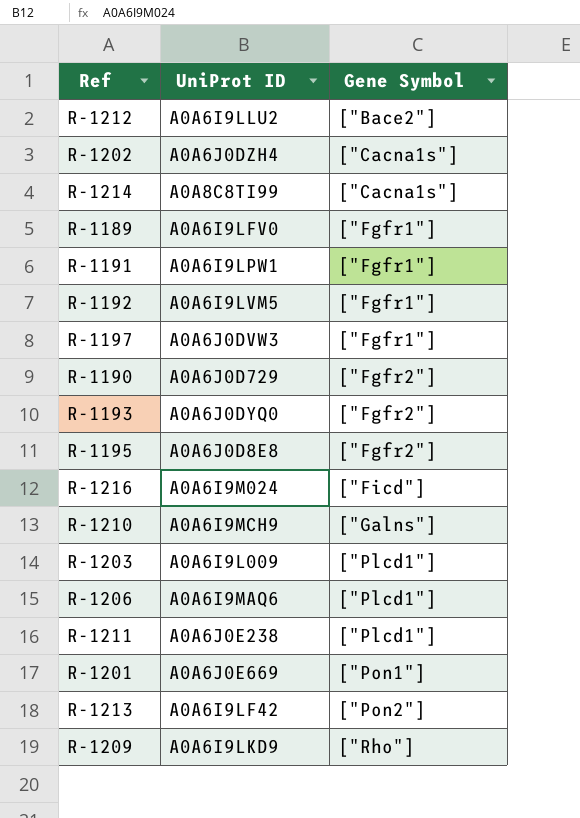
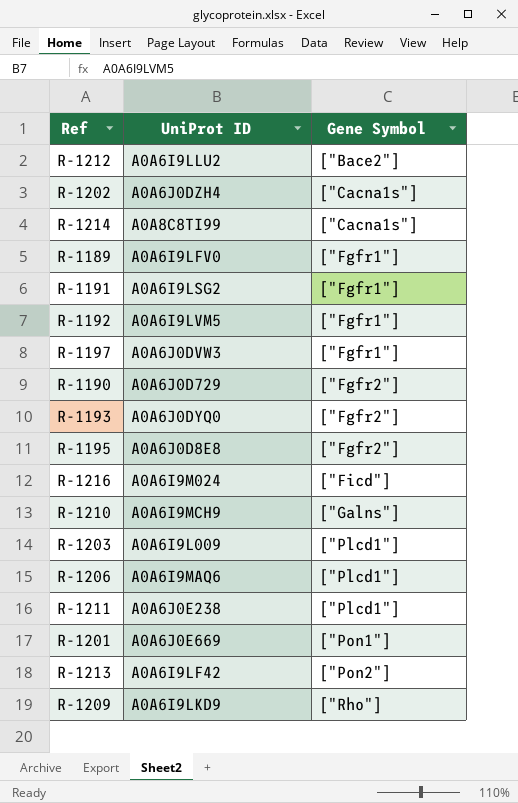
R-1191 | UniProt ID: A0A6I9LPW1 -> A0A6I9LSG2

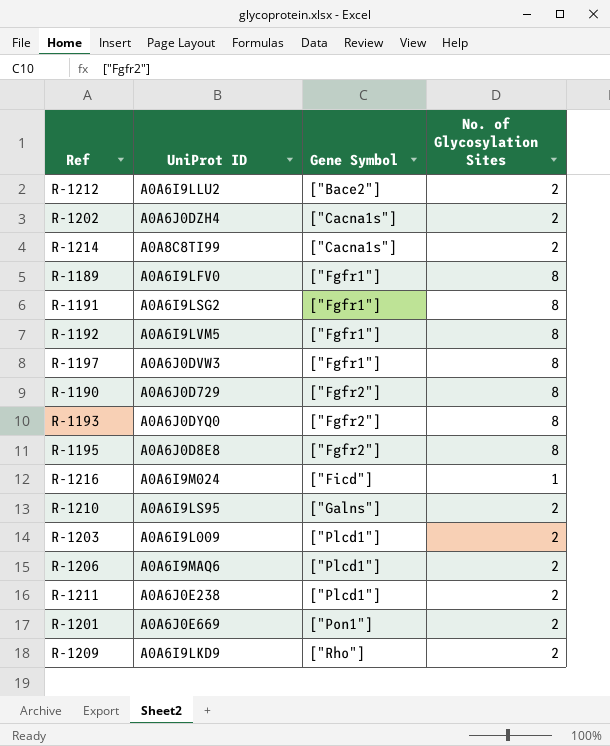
column No. of Glycosylation Sites | position: none -> 4
row R-1213: A0A6I9LF42 | ["Pon2"] -> none
R-1210 | UniProt ID: A0A6I9MCH9 -> A0A6I9LS95

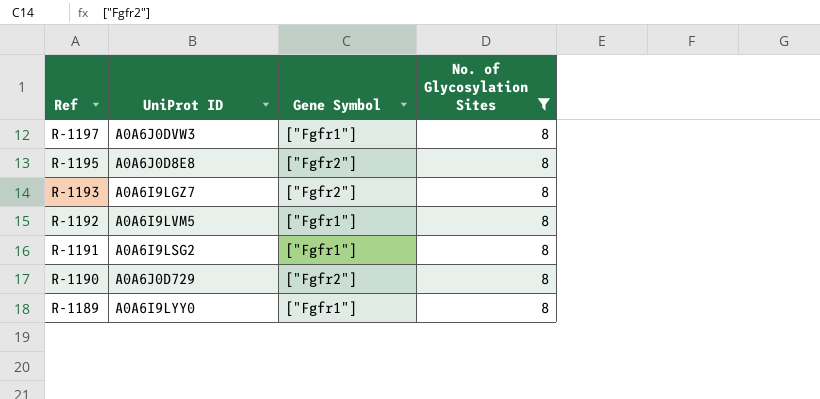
filter: none -> No. of Glycosylation Sites = 8
row order: Gene Symbol ascending -> Ref descending
R-1193 | UniProt ID: A0A6J0DYQ0 -> A0A6I9LGZ7
R-1189 | UniProt ID: A0A6I9LFV0 -> A0A6I9LYY0

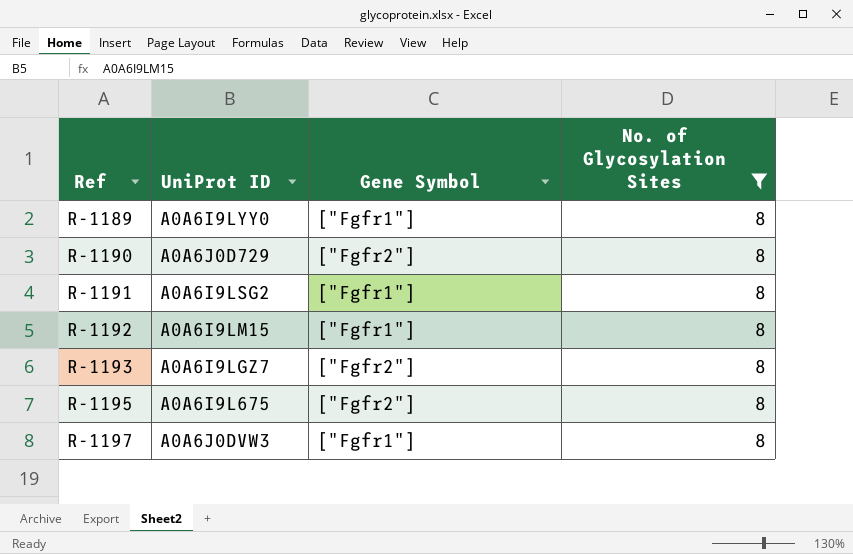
row order: Ref descending -> Ref ascending
R-1192 | UniProt ID: A0A6I9LVM5 -> A0A6I9LM15
R-1195 | UniProt ID: A0A6J0D8E8 -> A0A6I9L675

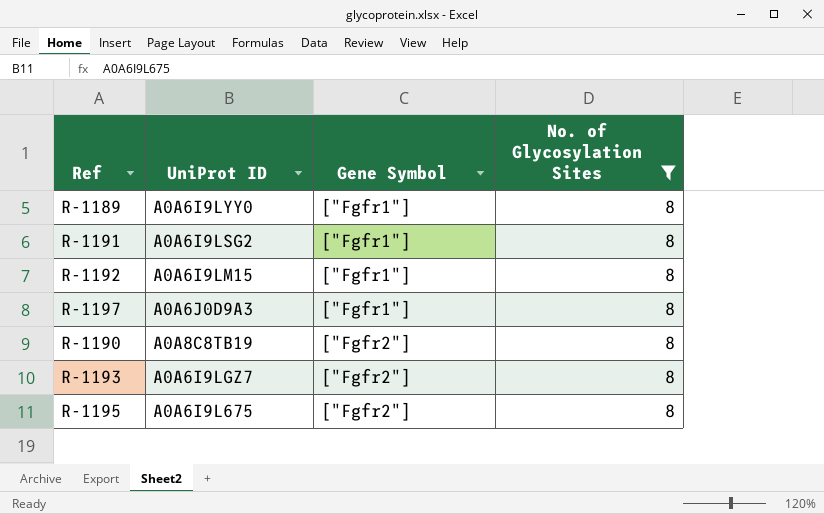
row order: Ref ascending -> Gene Symbol ascending
R-1197 | UniProt ID: A0A6J0DVW3 -> A0A6J0D9A3
R-1190 | UniProt ID: A0A6J0D729 -> A0A8C8TB19

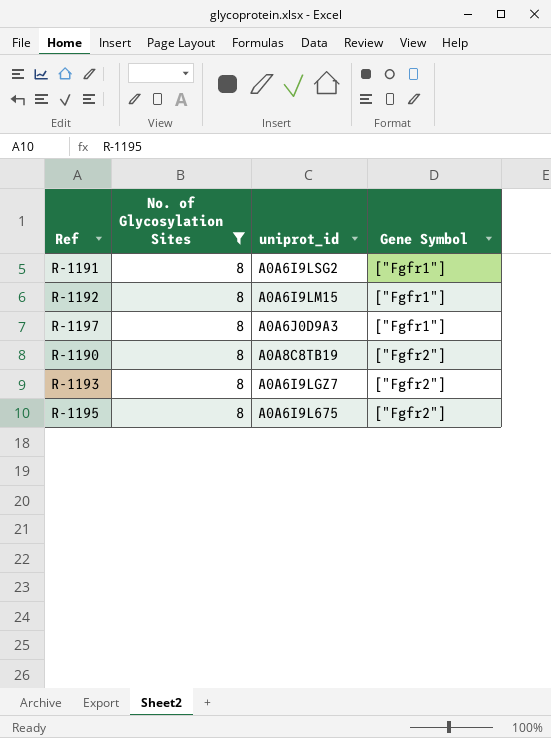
column No. of Glycosylation Sites | position: 4 -> 2
column name: UniProt ID -> uniprot_id
row R-1189: A0A6I9LYY0 | ["Fgfr1"] | 8 -> none

